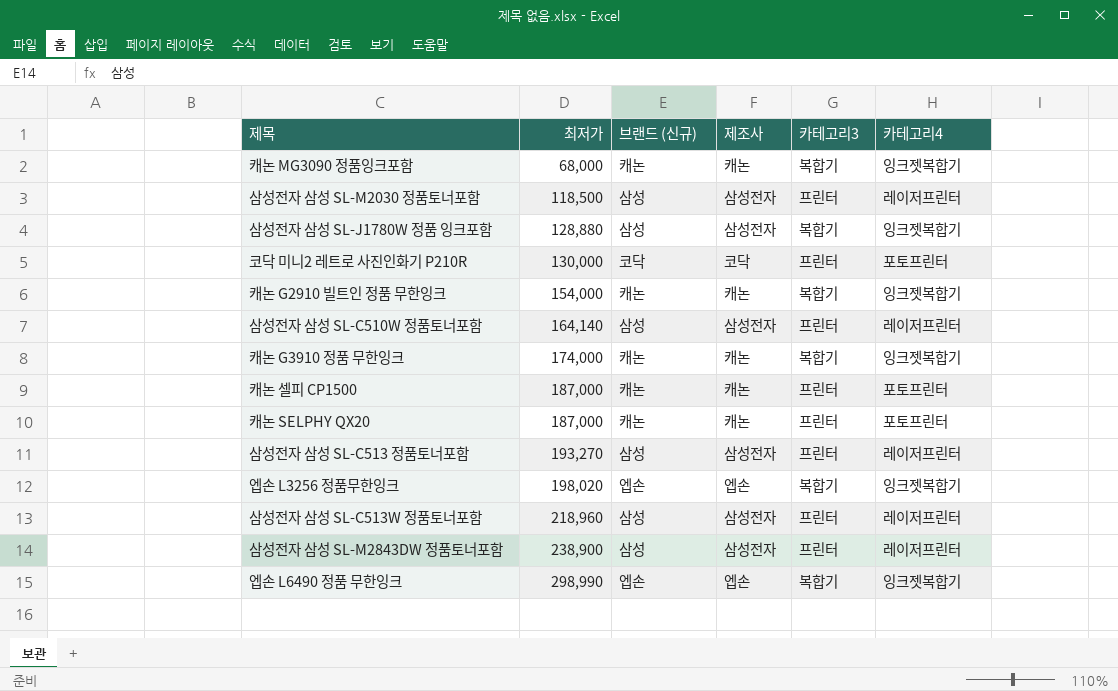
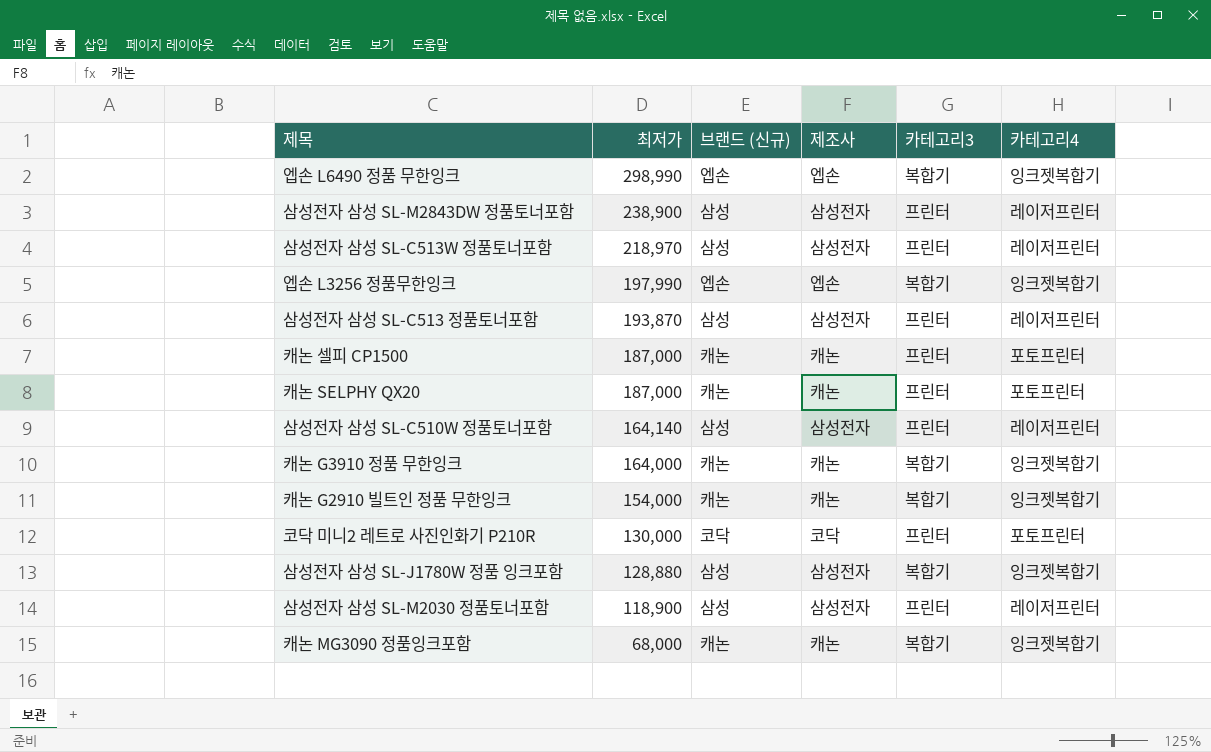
row order: 최저가 ascending -> 최저가 descending
삼성전자 삼성 SL-C513W 정품토너포함 | 최저가: 218,960 -> 218,970
엡손 L3256 정품무한잉크 | 최저가: 198,020 -> 197,990
삼성전자 삼성 SL-C513 정품토너포함 | 최저가: 193,270 -> 193,870
캐논 G3910 정품 무한잉크 | 최저가: 174,000 -> 164,000
삼성전자 삼성 SL-M2030 정품토너포함 | 최저가: 118,500 -> 118,900

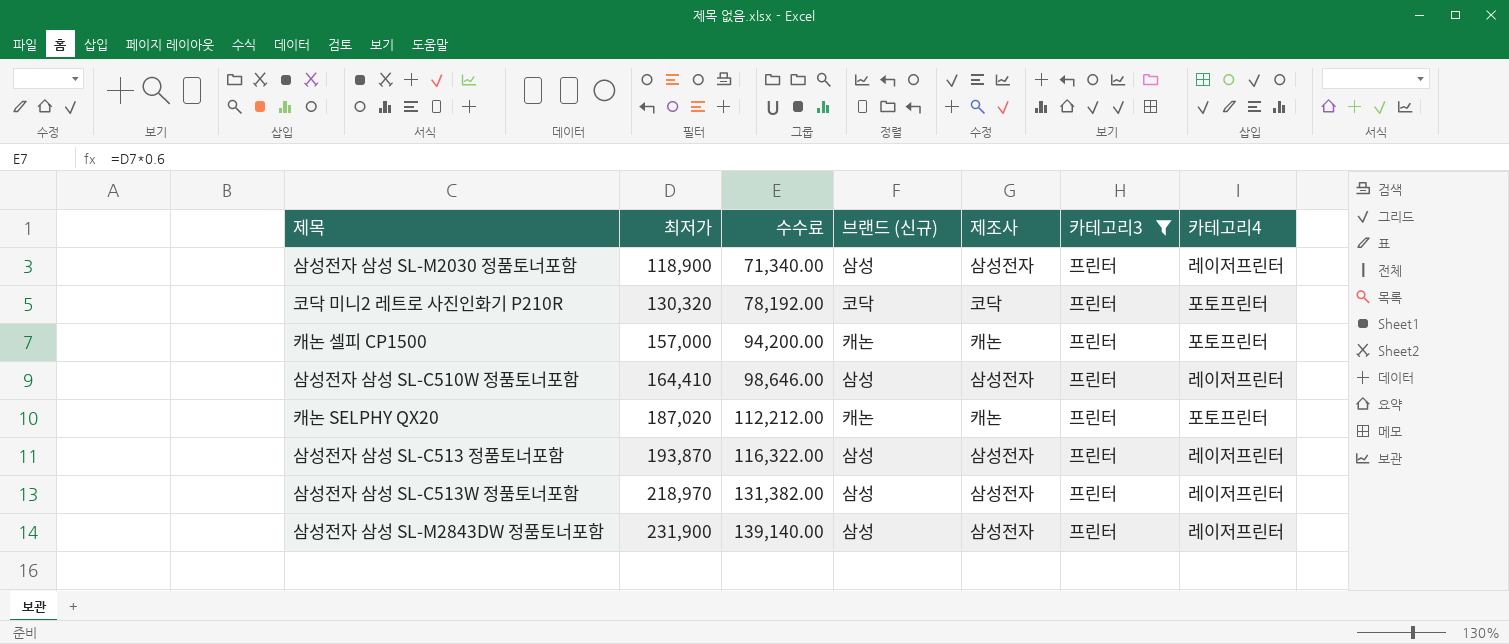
filter: none -> 카테고리3 = 프린터
row order: 최저가 descending -> 최저가 ascending
column 수수료 | formula: none -> [최저가] * 0.6
코닥 미니2 레트로 사진인화기 P210R | 최저가: 130,000 -> 130,320
캐논 셀피 CP1500 | 최저가: 187,000 -> 157,000
삼성전자 삼성 SL-C510W 정품토너포함 | 최저가: 164,140 -> 164,410
캐논 SELPHY QX20 | 최저가: 187,000 -> 187,020
삼성전자 삼성 SL-M2843DW 정품토너포함 | 최저가: 238,900 -> 231,900

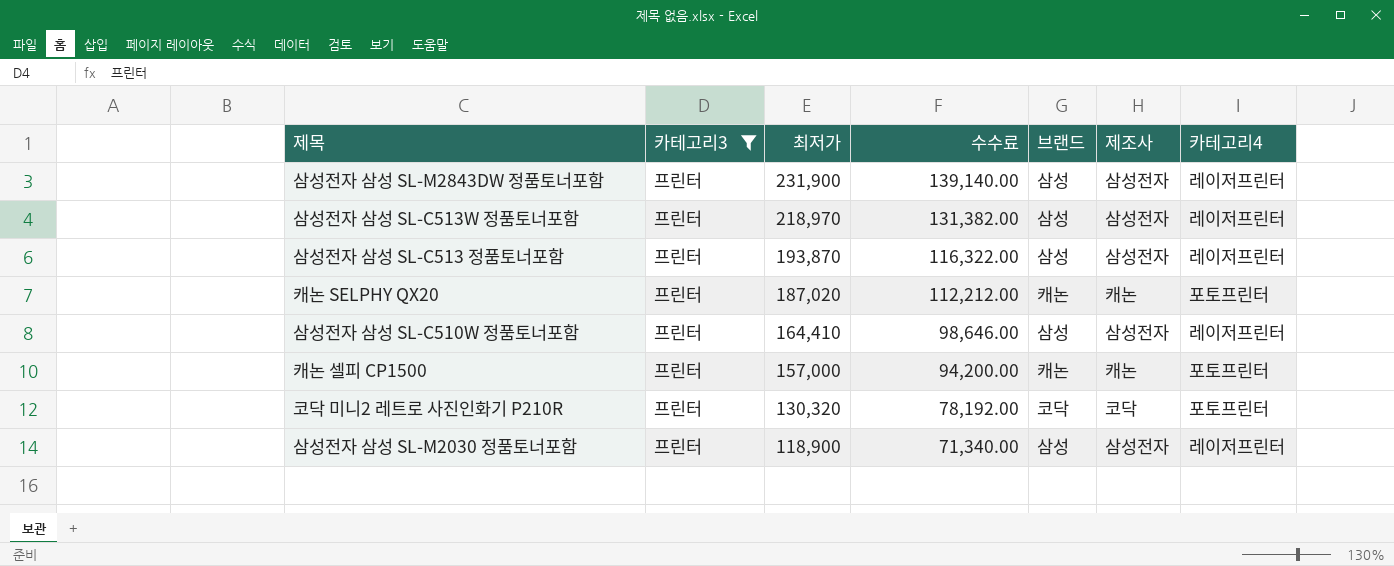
row order: 최저가 ascending -> 최저가 descending
column 카테고리3 | position: 6 -> 2
column name: 브랜드 (신규) -> 브랜드

